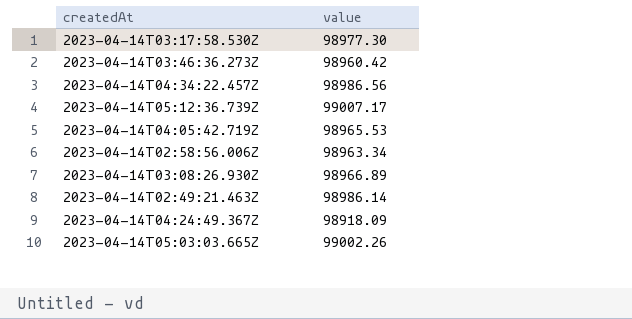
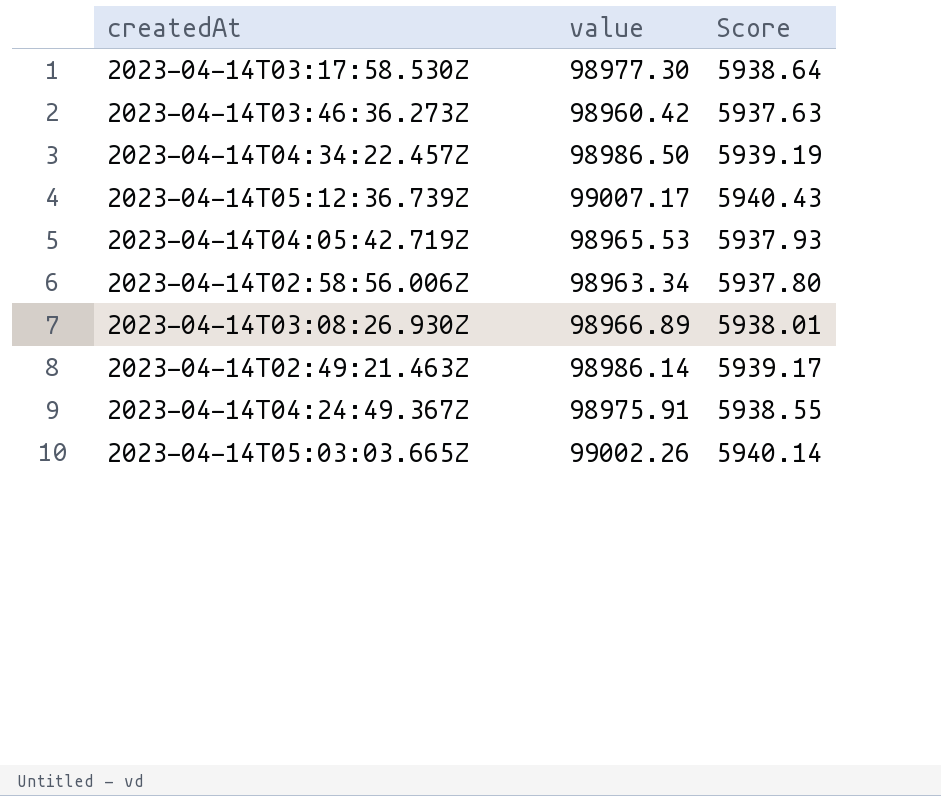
column Score | formula: none -> [value] * 0.06
2023-04-14T04:34:22.457Z | value: 98986.56 -> 98986.50
2023-04-14T04:24:49.367Z | value: 98918.09 -> 98975.91

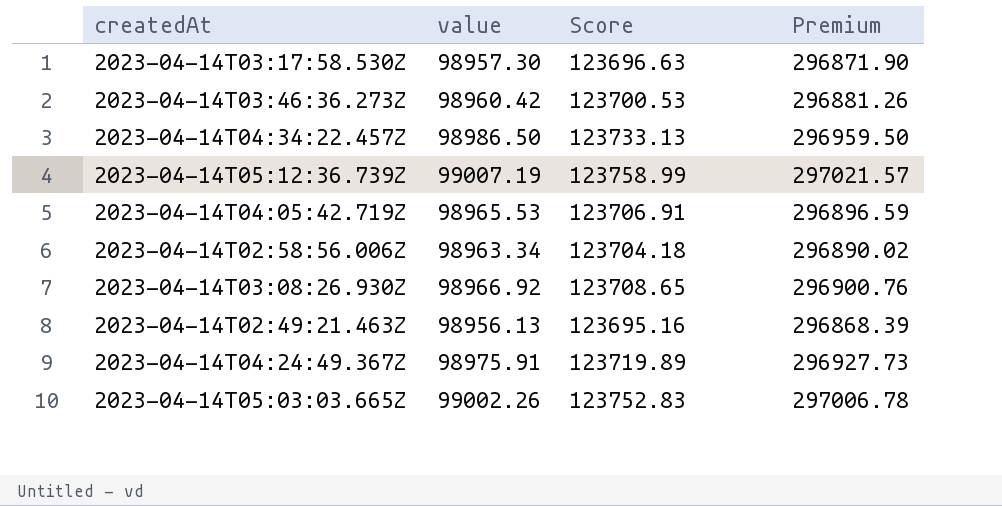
column Score | formula: [value] * 0.06 -> [value] * 1.25
column Premium | formula: none -> [value] * 3
2023-04-14T03:17:58.530Z | value: 98977.30 -> 98957.30
2023-04-14T05:12:36.739Z | value: 99007.17 -> 99007.19
2023-04-14T03:08:26.930Z | value: 98966.89 -> 98966.92
2023-04-14T02:49:21.463Z | value: 98986.14 -> 98956.13

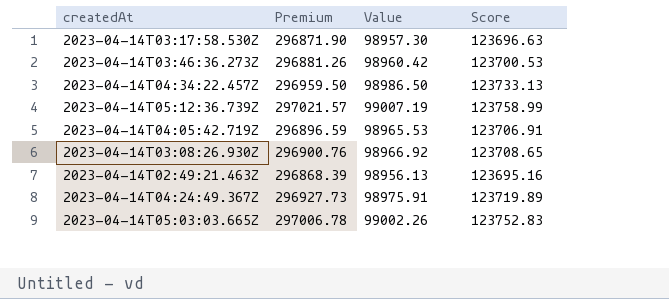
column Premium | position: 4 -> 2
column name: value -> Value
row 2023-04-14T02:58:56.006Z: 98963.34 | 123704.18 | 296890.02 -> none

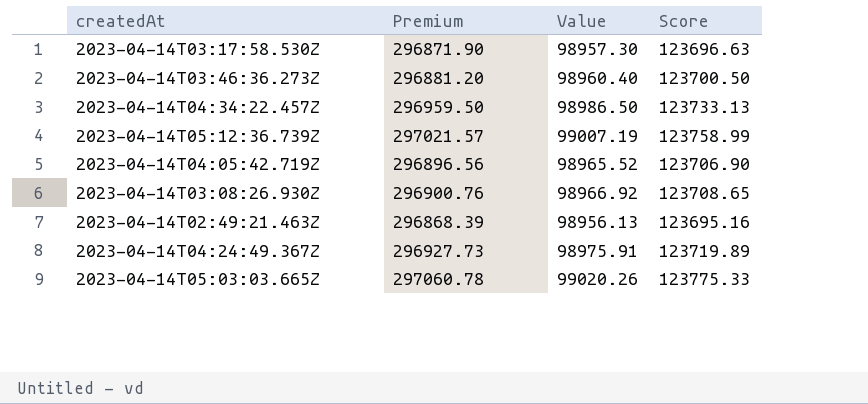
2023-04-14T03:46:36.273Z | Premium: 296881.26 -> 296881.20
2023-04-14T03:46:36.273Z | Value: 98960.42 -> 98960.40
2023-04-14T03:46:36.273Z | Score: 123700.53 -> 123700.50
2023-04-14T04:05:42.719Z | Premium: 296896.59 -> 296896.56
2023-04-14T04:05:42.719Z | Value: 98965.53 -> 98965.52
2023-04-14T04:05:42.719Z | Score: 123706.91 -> 123706.90
2023-04-14T05:03:03.665Z | Premium: 297006.78 -> 297060.78
2023-04-14T05:03:03.665Z | Value: 99002.26 -> 99020.26
2023-04-14T05:03:03.665Z | Score: 123752.83 -> 123775.33

